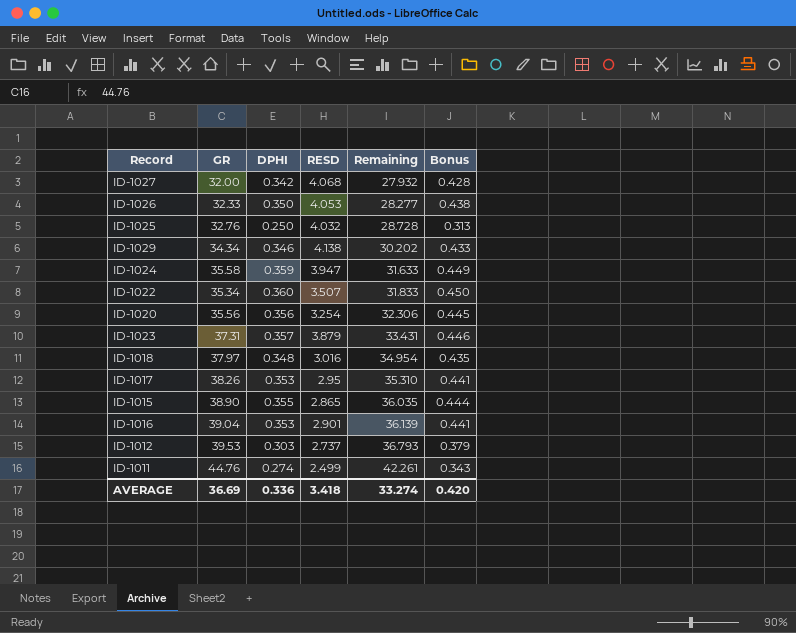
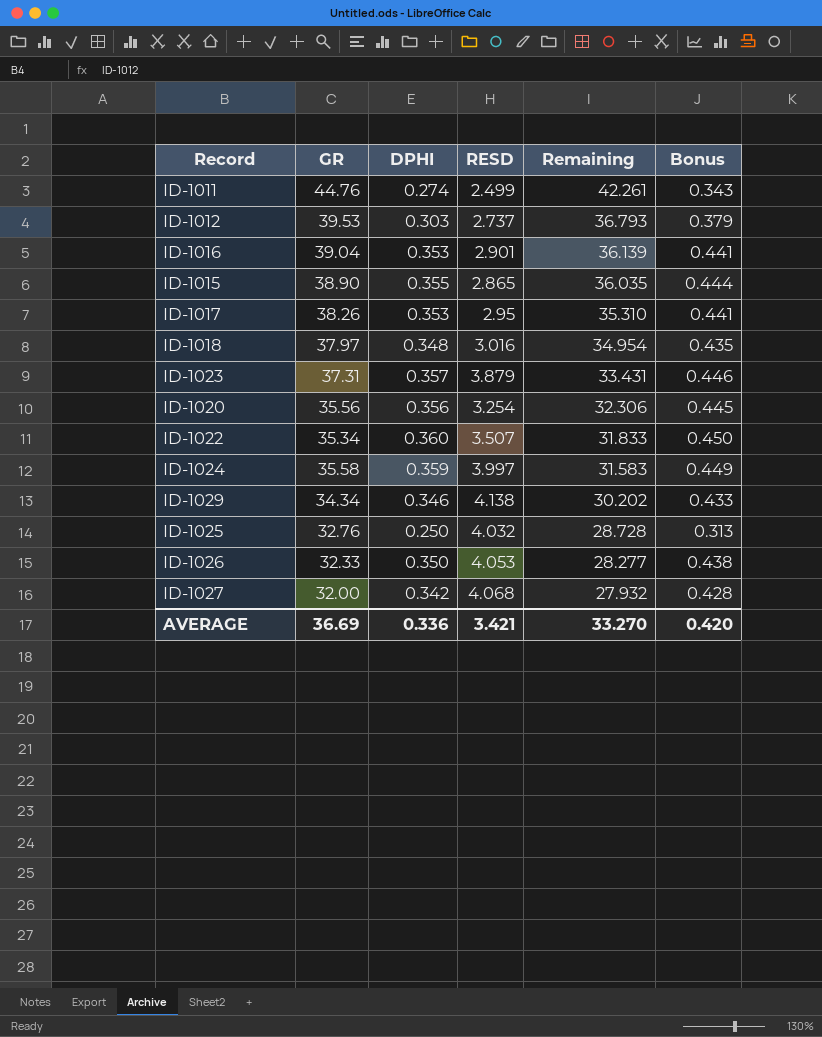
row order: Remaining ascending -> Remaining descending
ID-1024 | RESD: 3.947 -> 3.997
ID-1024 | Remaining: 31.633 -> 31.583
AVERAGE | RESD: 3.418 -> 3.421
AVERAGE | Remaining: 33.274 -> 33.270

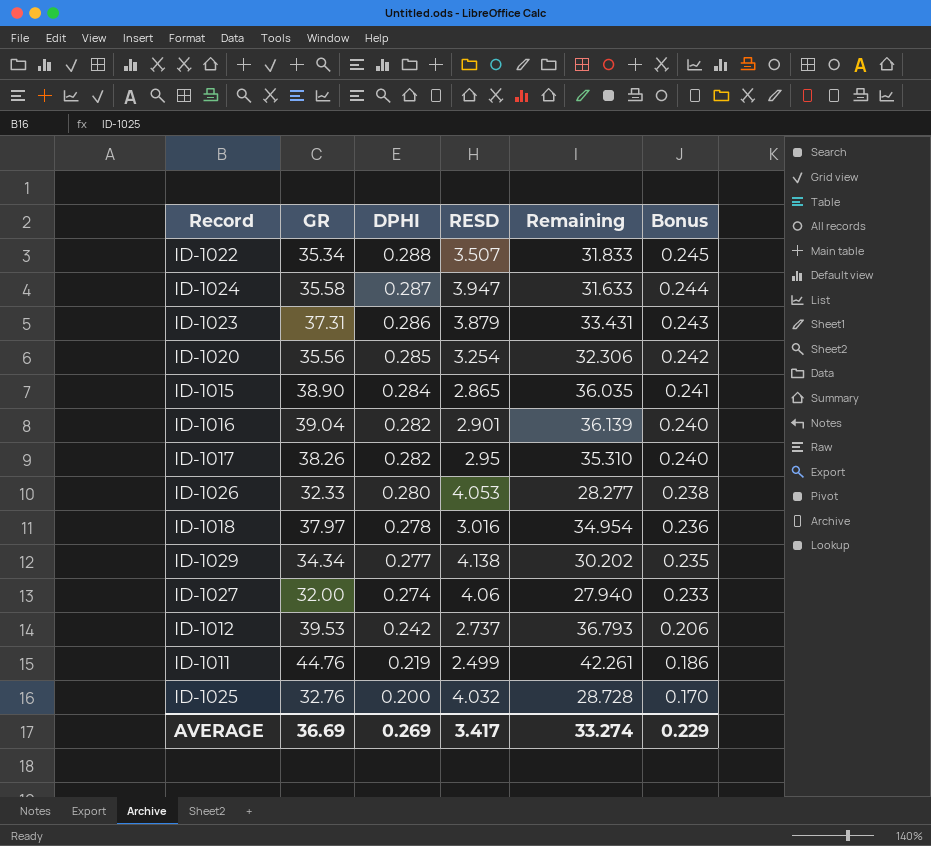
row order: Remaining descending -> DPHI descending
column Bonus | formula: [DPHI] * 1.25 -> [DPHI] * 0.85
ID-1022 | DPHI: 0.360 -> 0.288
ID-1024 | DPHI: 0.359 -> 0.287
ID-1024 | RESD: 3.997 -> 3.947
ID-1024 | Remaining: 31.583 -> 31.633
ID-1023 | DPHI: 0.357 -> 0.286
ID-1020 | DPHI: 0.356 -> 0.285
ID-1015 | DPHI: 0.355 -> 0.284
ID-1016 | DPHI: 0.353 -> 0.282
ID-1017 | DPHI: 0.353 -> 0.282
ID-1026 | DPHI: 0.350 -> 0.280
ID-1018 | DPHI: 0.348 -> 0.278
ID-1029 | DPHI: 0.346 -> 0.277
ID-1027 | DPHI: 0.342 -> 0.274
ID-1027 | RESD: 4.068 -> 4.06
ID-1027 | Remaining: 27.932 -> 27.940
ID-1012 | DPHI: 0.303 -> 0.242
ID-1011 | DPHI: 0.274 -> 0.219
ID-1025 | DPHI: 0.250 -> 0.200
AVERAGE | DPHI: 0.336 -> 0.269
AVERAGE | RESD: 3.421 -> 3.417
AVERAGE | Remaining: 33.270 -> 33.274
AVERAGE | Bonus: 0.420 -> 0.229

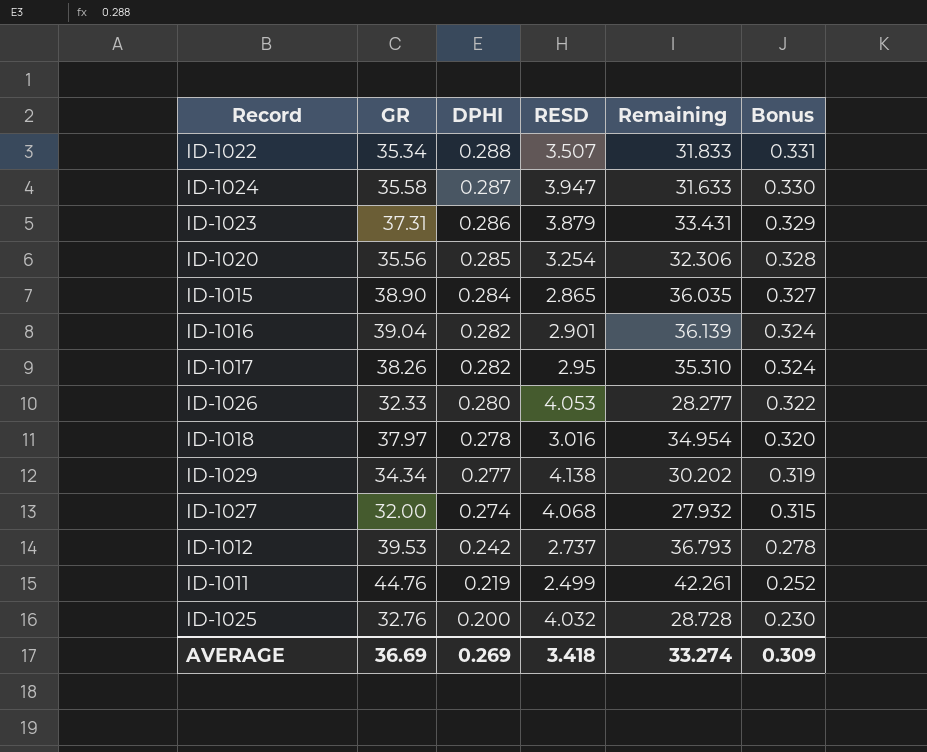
column Bonus | formula: [DPHI] * 0.85 -> [DPHI] * 1.15
ID-1027 | RESD: 4.06 -> 4.068
ID-1027 | Remaining: 27.940 -> 27.932
AVERAGE | RESD: 3.417 -> 3.418
AVERAGE | Bonus: 0.229 -> 0.309

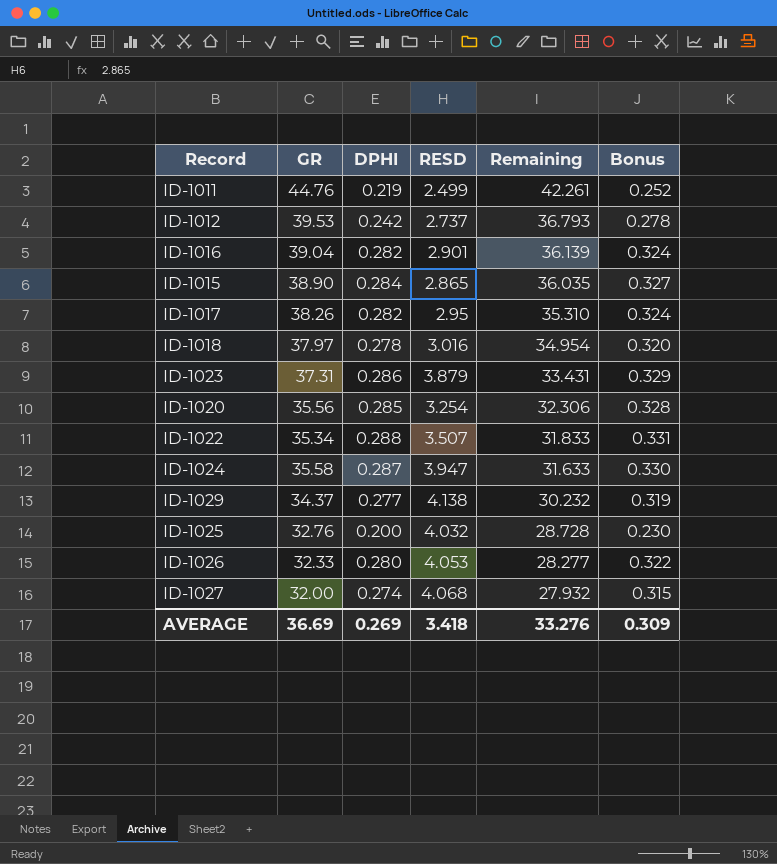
row order: DPHI descending -> Remaining descending
ID-1029 | GR: 34.34 -> 34.37
ID-1029 | Remaining: 30.202 -> 30.232
AVERAGE | Remaining: 33.274 -> 33.276

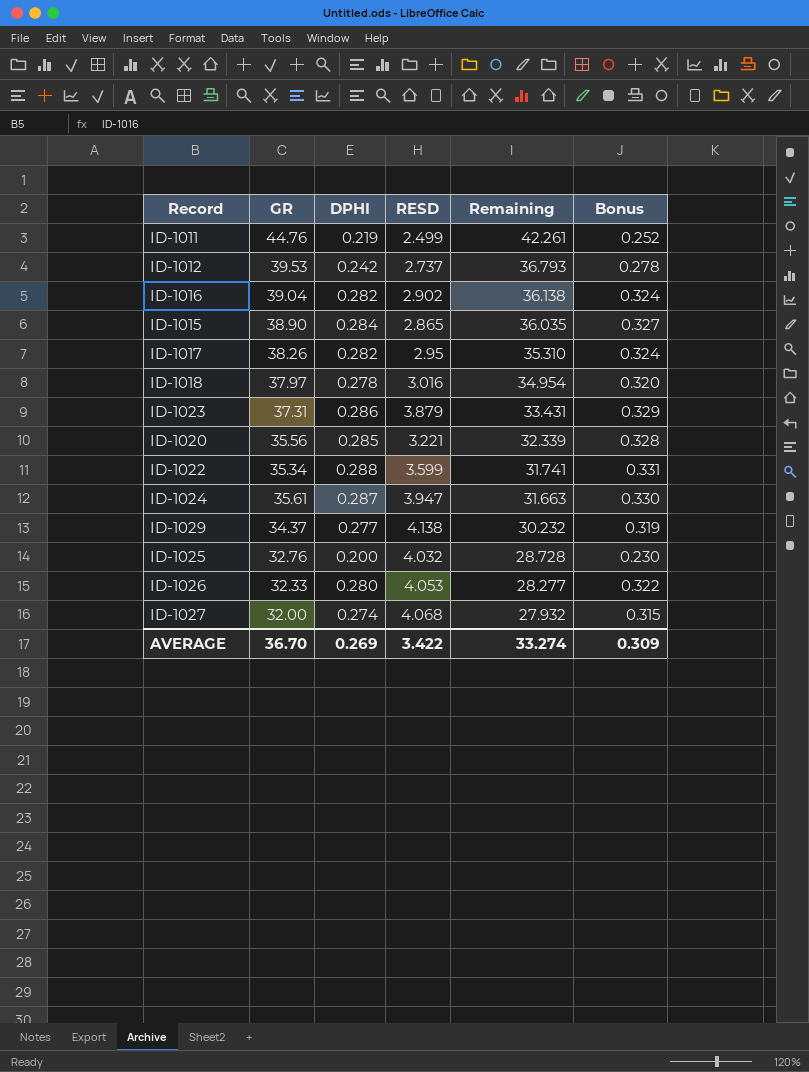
ID-1016 | RESD: 2.901 -> 2.902
ID-1016 | Remaining: 36.139 -> 36.138
ID-1020 | RESD: 3.254 -> 3.221
ID-1020 | Remaining: 32.306 -> 32.339
ID-1022 | RESD: 3.507 -> 3.599
ID-1022 | Remaining: 31.833 -> 31.741
ID-1024 | GR: 35.58 -> 35.61
ID-1024 | Remaining: 31.633 -> 31.663
AVERAGE | GR: 36.69 -> 36.70
AVERAGE | RESD: 3.418 -> 3.422
AVERAGE | Remaining: 33.276 -> 33.274

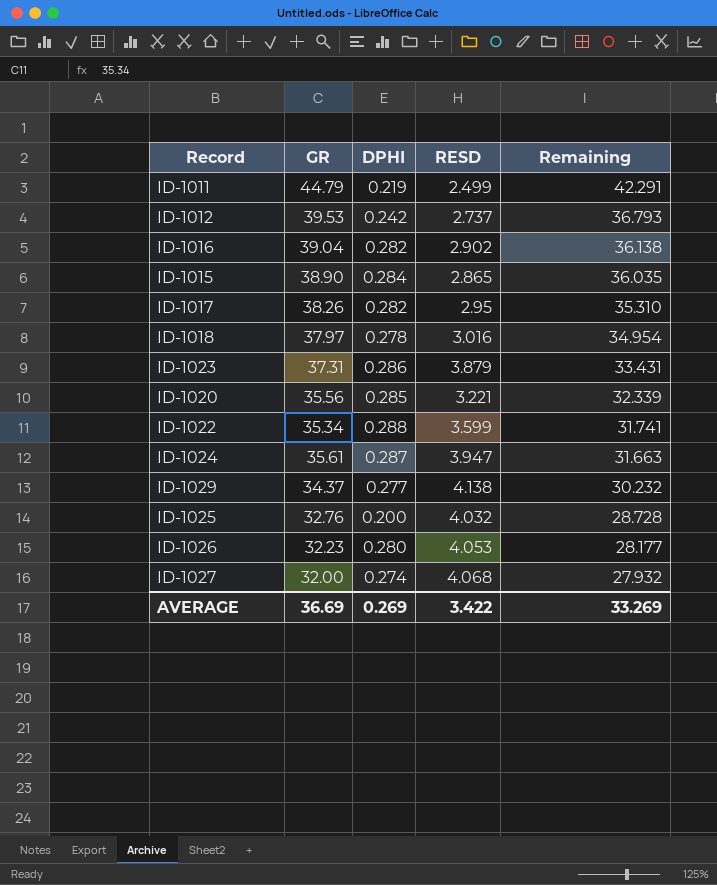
column Bonus | formula: [DPHI] * 1.15 -> none
ID-1011 | GR: 44.76 -> 44.79
ID-1011 | Remaining: 42.261 -> 42.291
ID-1026 | GR: 32.33 -> 32.23
ID-1026 | Remaining: 28.277 -> 28.177
AVERAGE | GR: 36.70 -> 36.69
AVERAGE | Remaining: 33.274 -> 33.269

